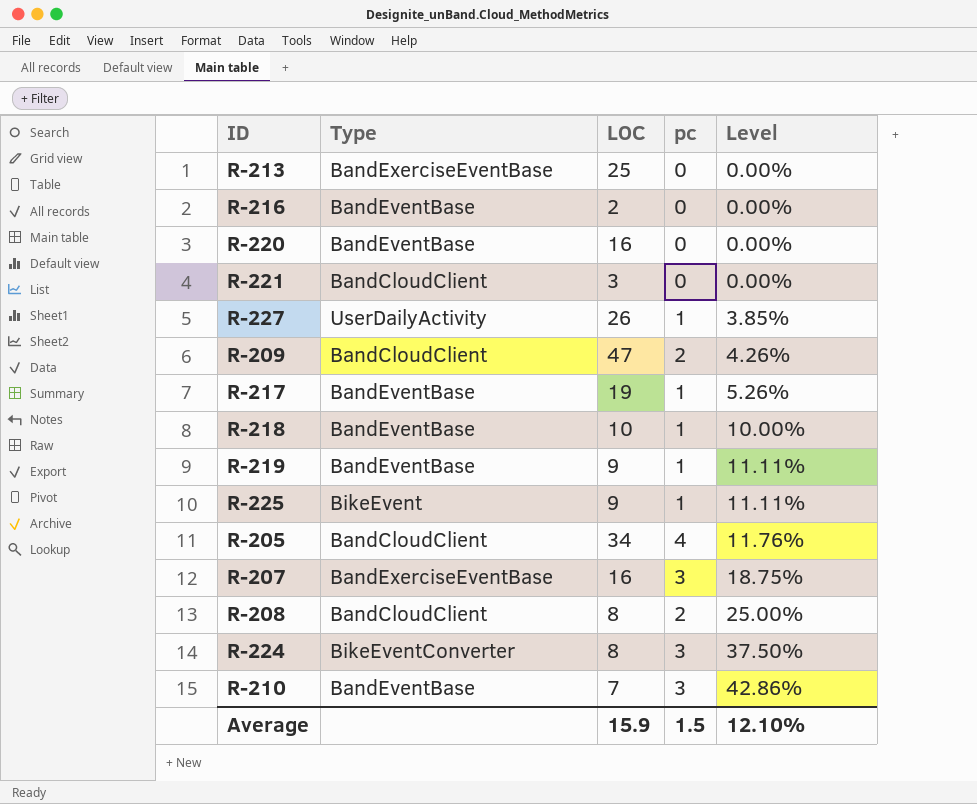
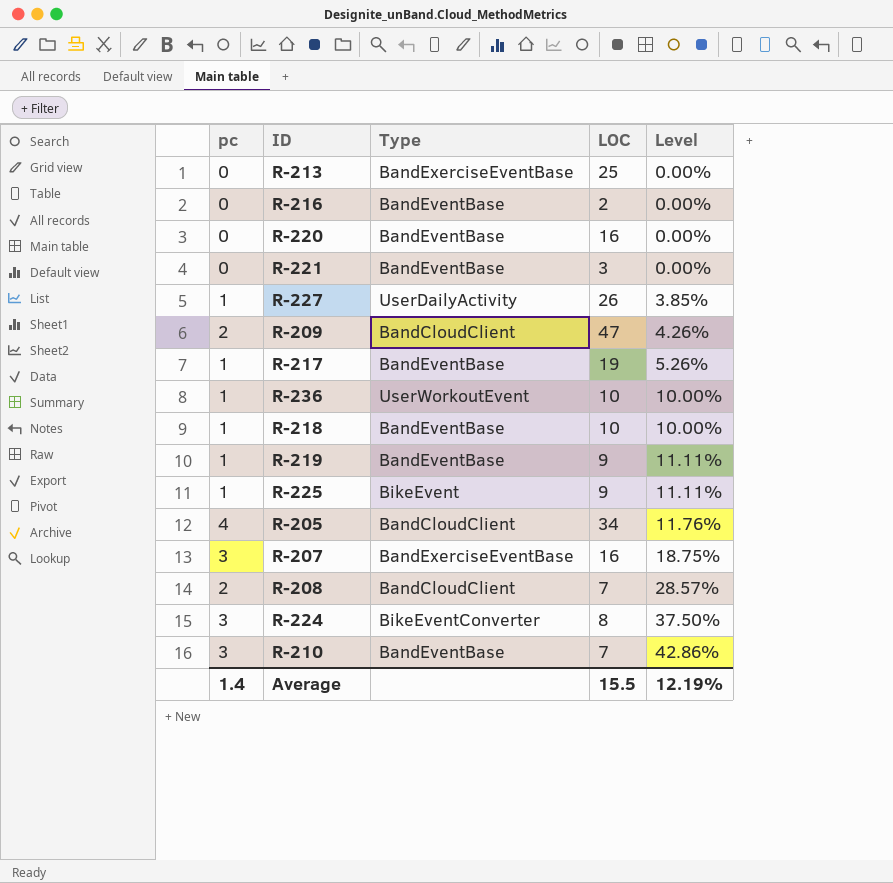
column pc | position: 4 -> 1
R-221 | Type: BandCloudClient -> BandEventBase
row R-236: none -> 1 | UserWorkoutEvent | 10 | 10.00%
R-208 | LOC: 8 -> 7
R-208 | Level: 25.00% -> 28.57%
Average | pc: 1.5 -> 1.4
Average | LOC: 15.9 -> 15.5
Average | Level: 12.10% -> 12.19%

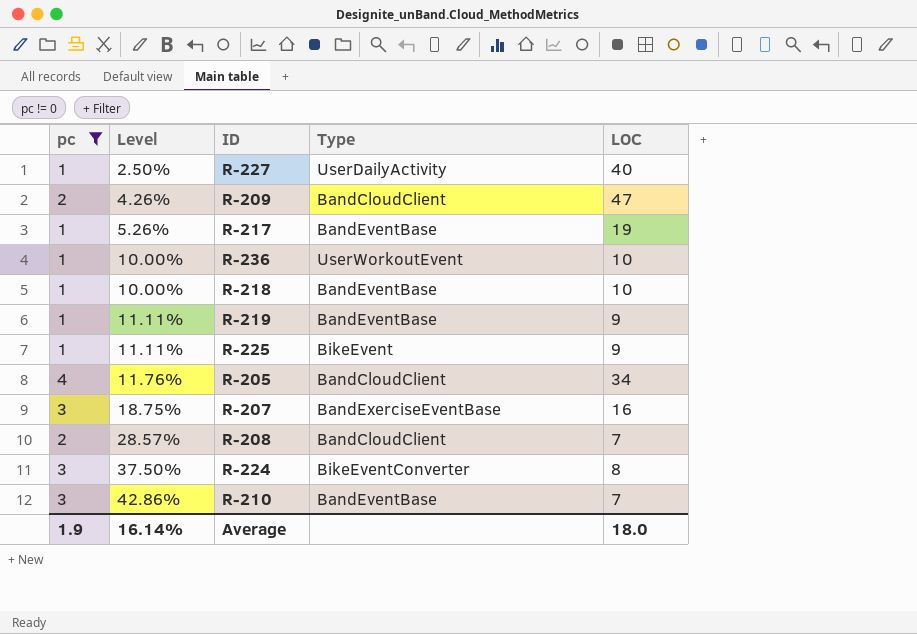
filter: none -> pc != 0
column Level | position: 5 -> 2
R-227 | Level: 3.85% -> 2.50%
R-227 | LOC: 26 -> 40
Average | pc: 1.4 -> 1.9
Average | Level: 12.19% -> 16.14%
Average | LOC: 15.5 -> 18.0

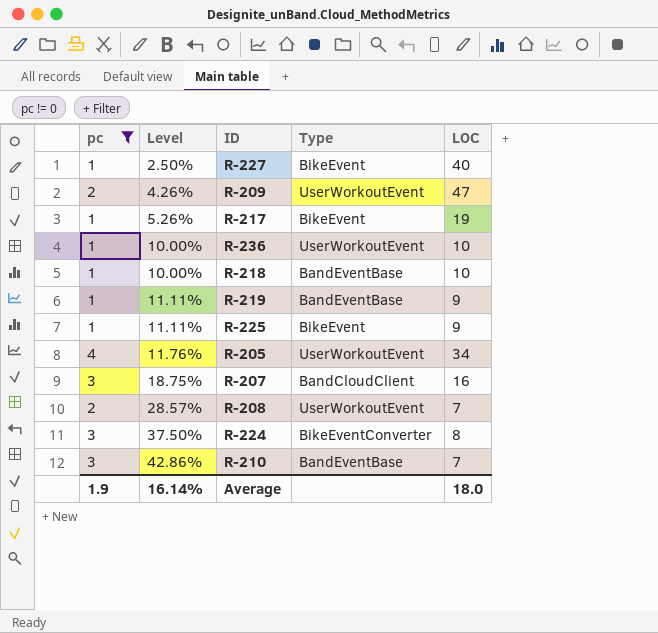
R-227 | Type: UserDailyActivity -> BikeEvent
R-209 | Type: BandCloudClient -> UserWorkoutEvent
R-217 | Type: BandEventBase -> BikeEvent
R-205 | Type: BandCloudClient -> UserWorkoutEvent
R-207 | Type: BandExerciseEventBase -> BandCloudClient
R-208 | Type: BandCloudClient -> UserWorkoutEvent

